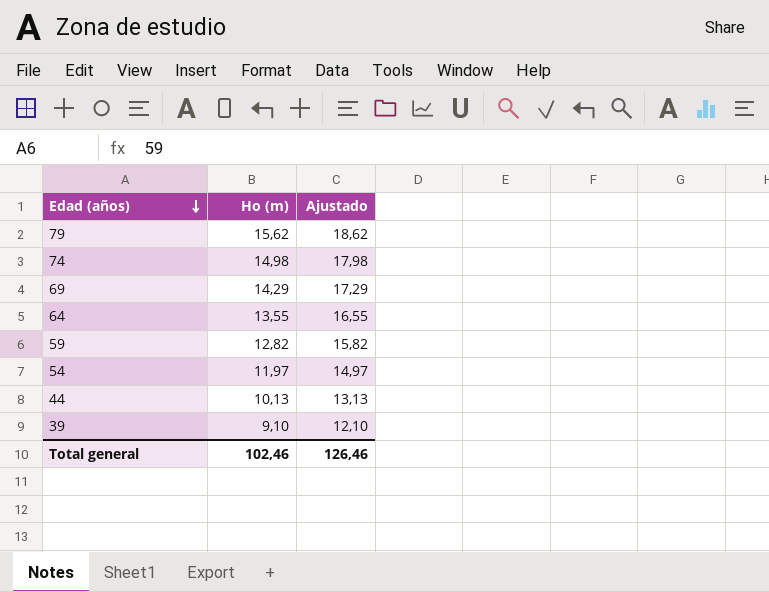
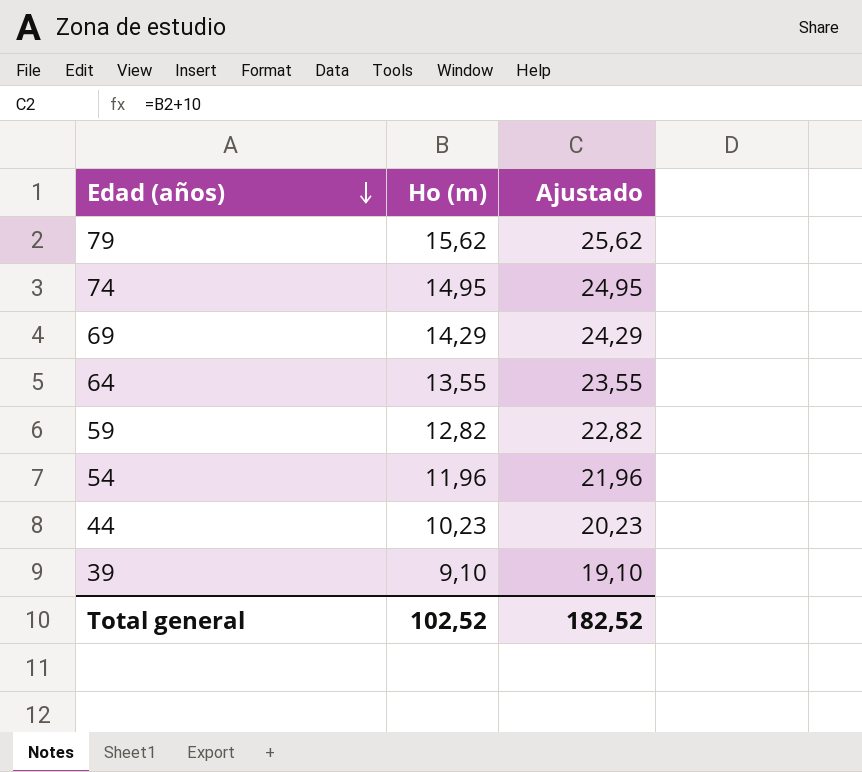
column Ajustado | formula: [Ho (m)] + 3 -> [Ho (m)] + 10
74 | Ho (m): 14,98 -> 14,95
54 | Ho (m): 11,97 -> 11,96
44 | Ho (m): 10,13 -> 10,23
Total general | Ho (m): 102,46 -> 102,52
Total general | Ajustado: 126,46 -> 182,52

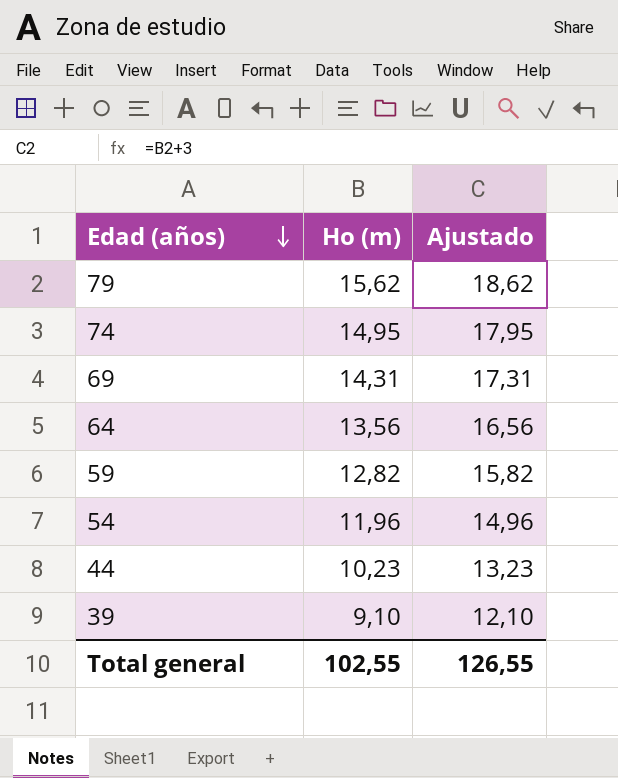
column Ajustado | formula: [Ho (m)] + 10 -> [Ho (m)] + 3
69 | Ho (m): 14,29 -> 14,31
64 | Ho (m): 13,55 -> 13,56
Total general | Ho (m): 102,52 -> 102,55
Total general | Ajustado: 182,52 -> 126,55

